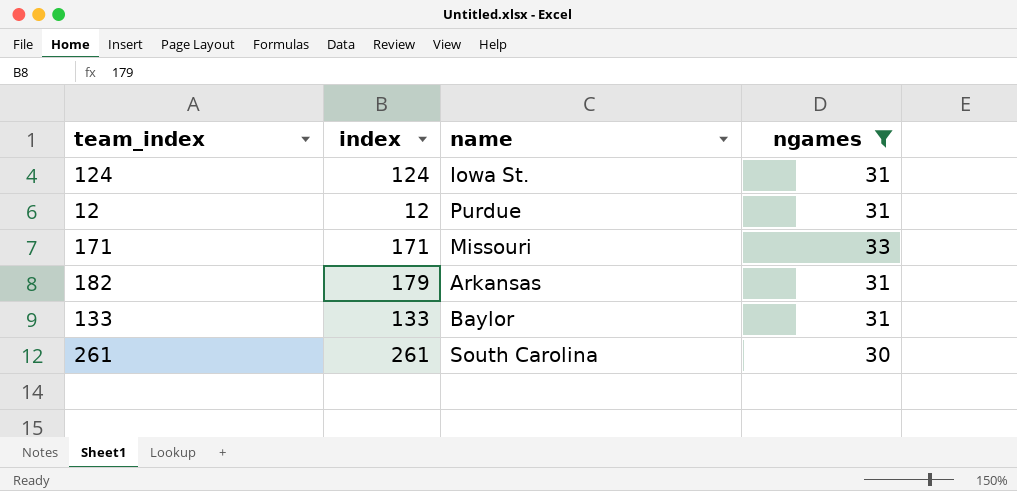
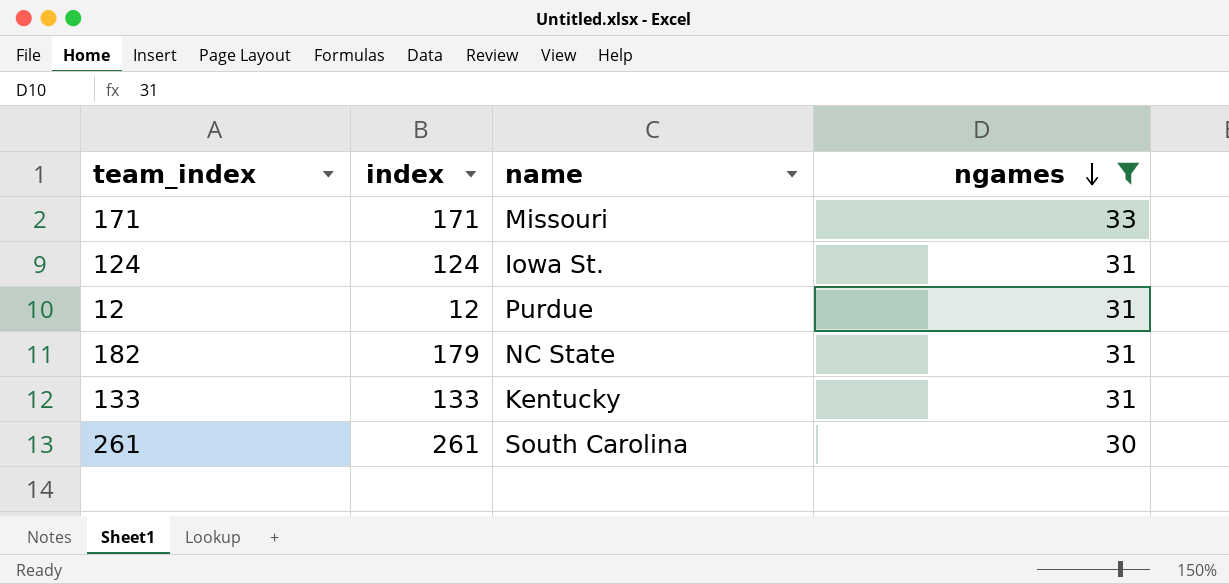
row order: none -> ngames descending
182 | name: Arkansas -> NC State
133 | name: Baylor -> Kentucky

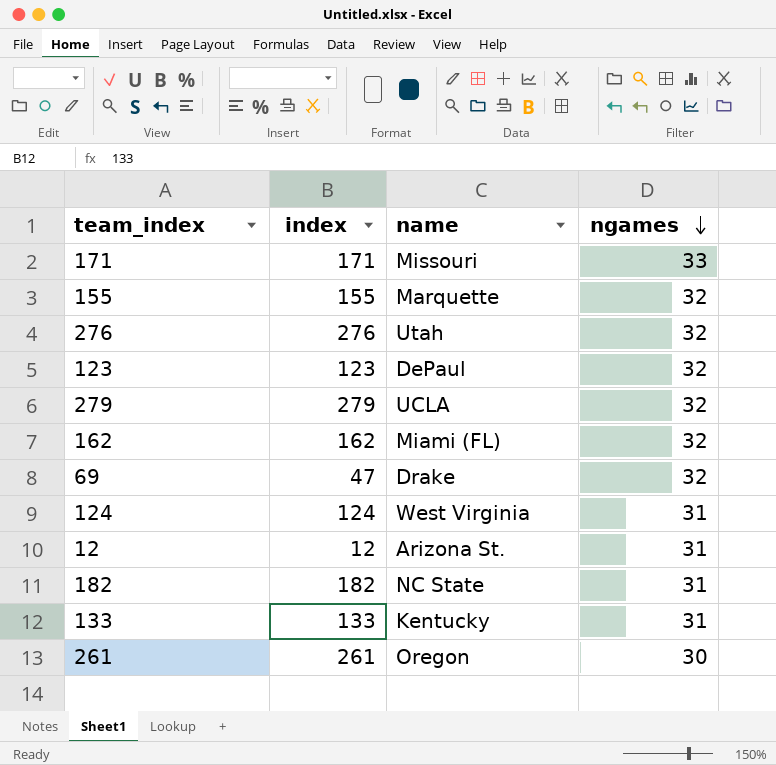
filter: ngames != 32 -> none
124 | name: Iowa St. -> West Virginia
12 | name: Purdue -> Arizona St.
182 | index: 179 -> 182
261 | name: South Carolina -> Oregon

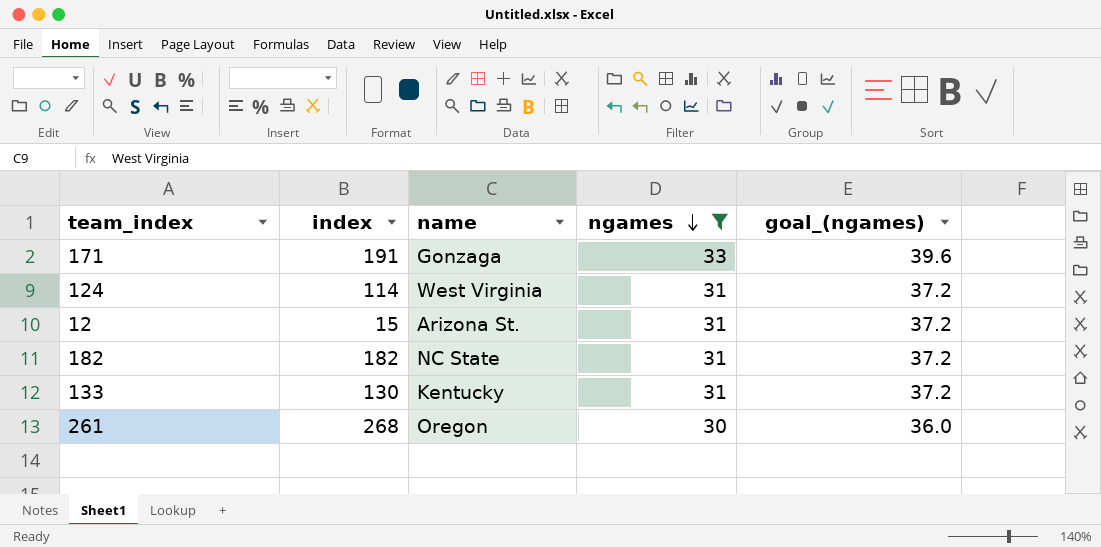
filter: none -> ngames != 32
column goal_(ngames) | formula: none -> [ngames] * 1.2
171 | index: 171 -> 191
171 | name: Missouri -> Gonzaga
124 | index: 124 -> 114
12 | index: 12 -> 15
133 | index: 133 -> 130
261 | index: 261 -> 268

